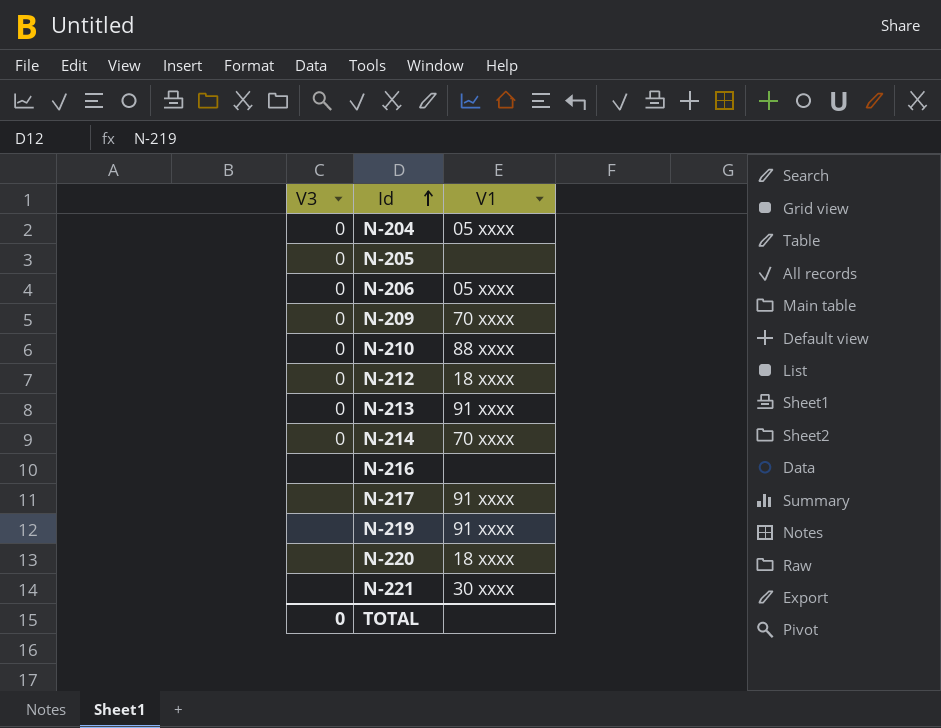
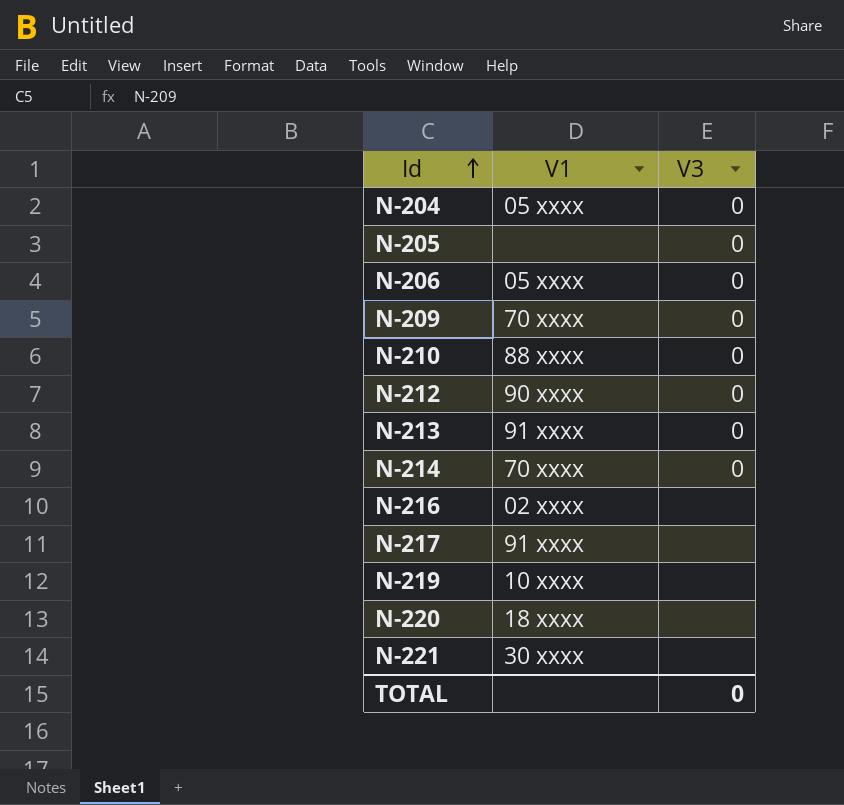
column V3 | position: 1 -> 3
N-212 | V1: 18 xxxx -> 90 xxxx
N-216 | V1: none -> 02 xxxx
N-219 | V1: 91 xxxx -> 10 xxxx

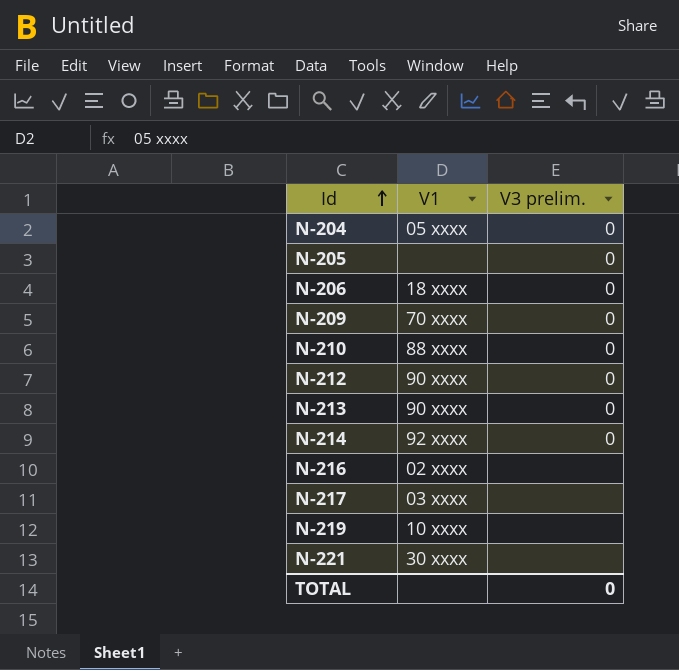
column name: V3 -> V3 prelim.
row N-220: 18 xxxx | none -> none
N-206 | V1: 05 xxxx -> 18 xxxx
N-213 | V1: 91 xxxx -> 90 xxxx
N-214 | V1: 70 xxxx -> 92 xxxx
N-217 | V1: 91 xxxx -> 03 xxxx

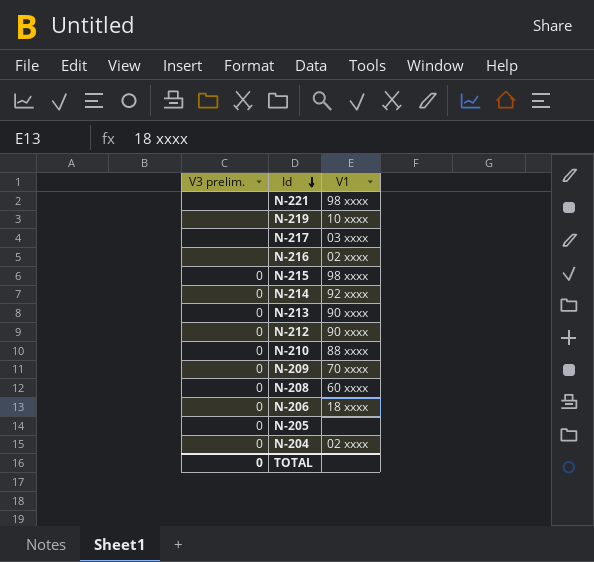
row order: Id ascending -> Id descending
column V3 prelim. | position: 3 -> 1
N-221 | V1: 30 xxxx -> 98 xxxx
row N-215: none -> 0 | 98 xxxx
row N-208: none -> 0 | 60 xxxx
N-204 | V1: 05 xxxx -> 02 xxxx

